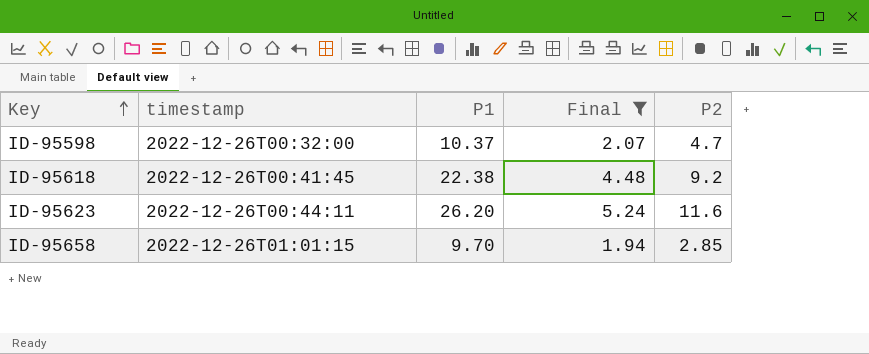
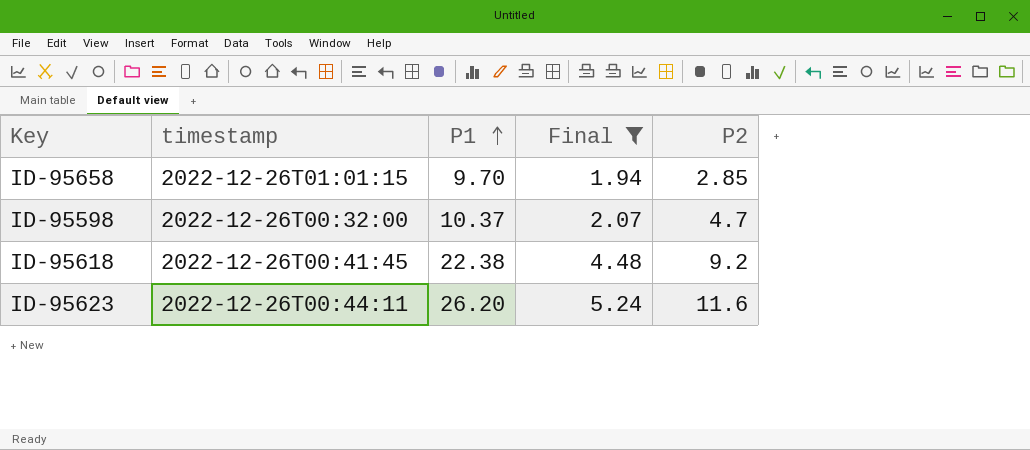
row order: Key ascending -> P1 ascending

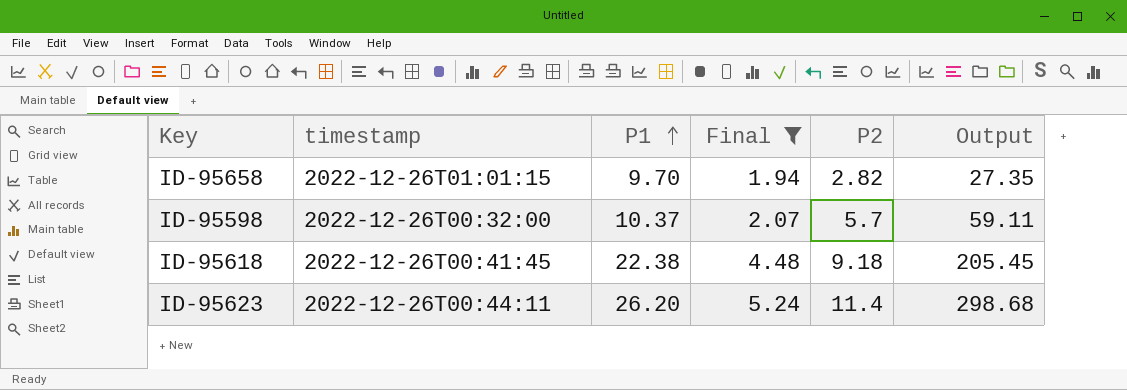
column Output | formula: none -> [P1] * [P2]
ID-95658 | P2: 2.85 -> 2.82
ID-95598 | P2: 4.7 -> 5.7
ID-95618 | P2: 9.2 -> 9.18
ID-95623 | P2: 11.6 -> 11.4

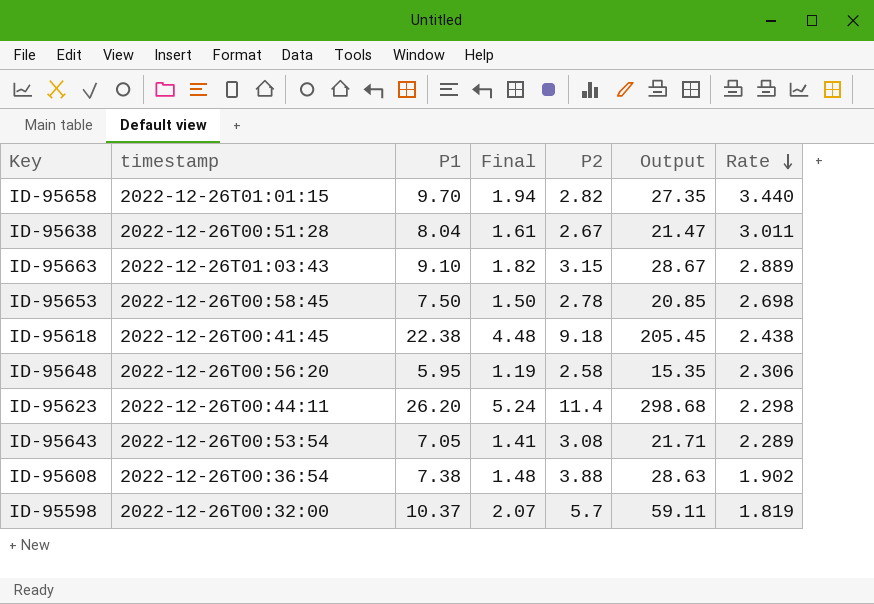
filter: Final >= 1.94 -> none
row order: P1 ascending -> Rate descending
column Rate | formula: none -> [P1] / [P2]

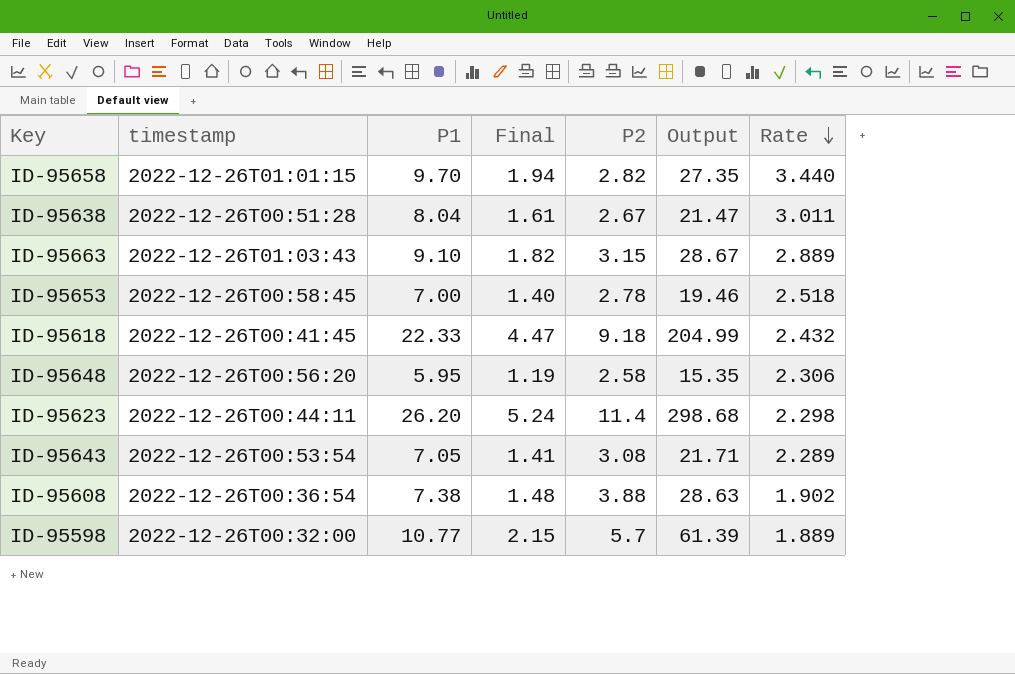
ID-95653 | P1: 7.50 -> 7.00
ID-95653 | Final: 1.50 -> 1.40
ID-95653 | Output: 20.85 -> 19.46
ID-95653 | Rate: 2.698 -> 2.518
ID-95618 | P1: 22.38 -> 22.33
ID-95618 | Final: 4.48 -> 4.47
ID-95618 | Output: 205.45 -> 204.99
ID-95618 | Rate: 2.438 -> 2.432
ID-95598 | P1: 10.37 -> 10.77
ID-95598 | Final: 2.07 -> 2.15
ID-95598 | Output: 59.11 -> 61.39
ID-95598 | Rate: 1.819 -> 1.889

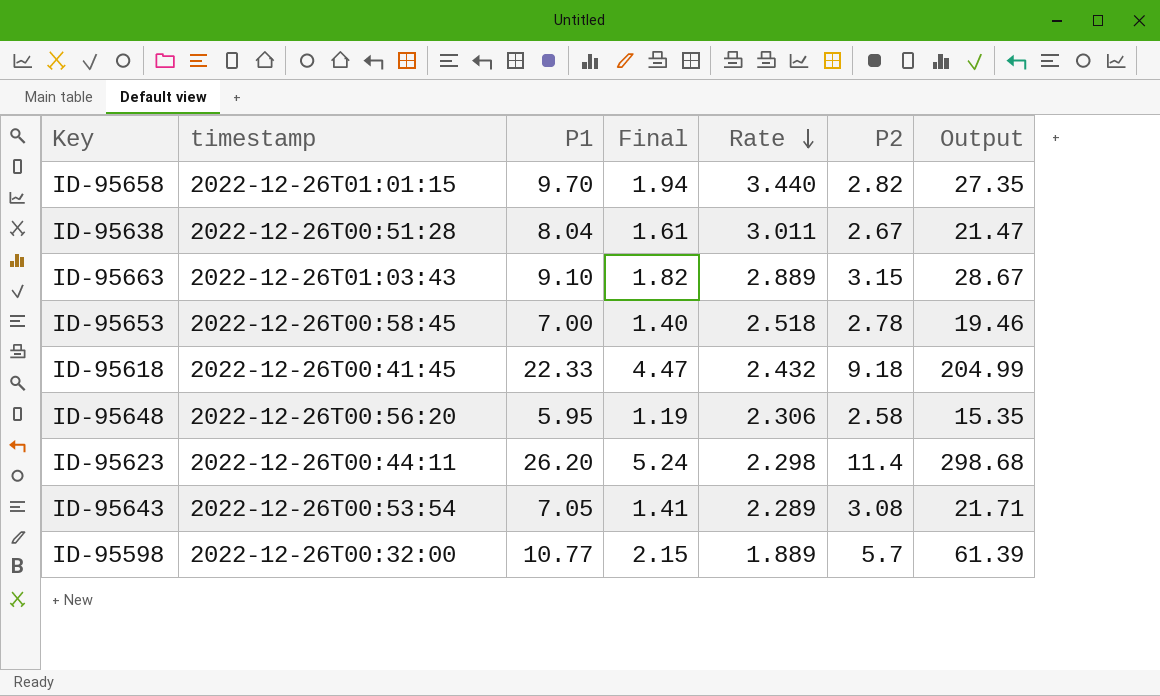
column Rate | position: 7 -> 5
row ID-95608: 2022-12-26T00:36:54 | 7.38 | 1.48 | 3.88 | 28.63 | 1.902 -> none

